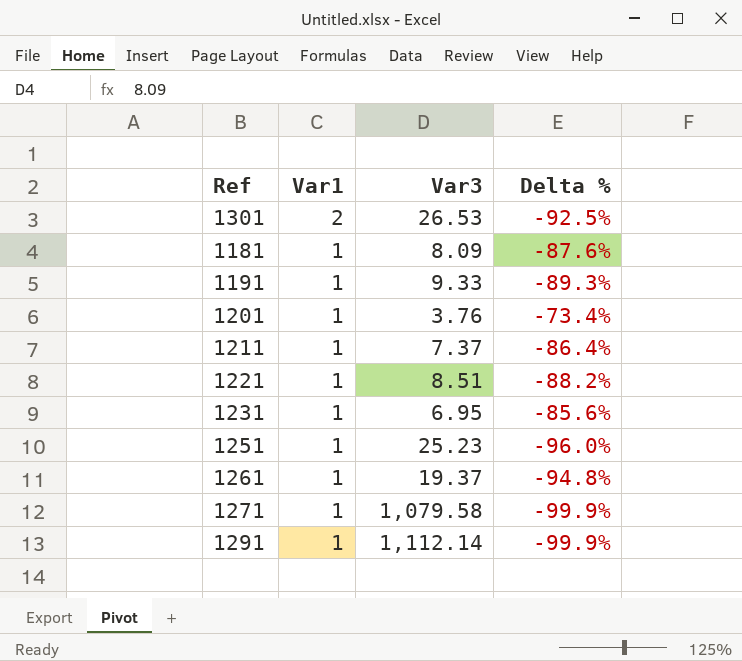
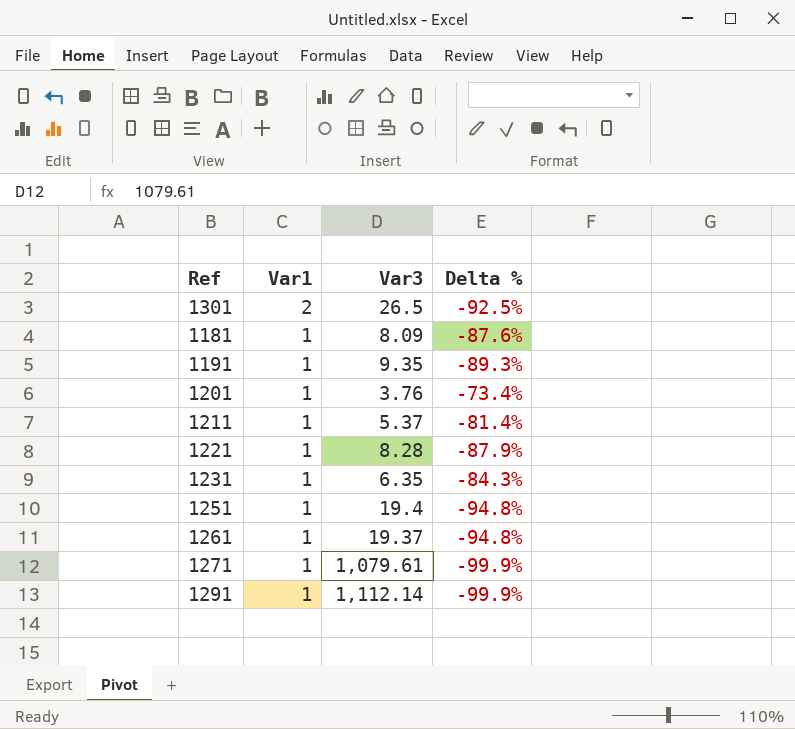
1301 | Var3: 26.53 -> 26.5
1191 | Var3: 9.33 -> 9.35
1211 | Var3: 7.37 -> 5.37
1211 | Delta %: -86.4% -> -81.4%
1221 | Var3: 8.51 -> 8.28
1221 | Delta %: -88.2% -> -87.9%
1231 | Var3: 6.95 -> 6.35
1231 | Delta %: -85.6% -> -84.3%
1251 | Var3: 25.23 -> 19.4
1251 | Delta %: -96.0% -> -94.8%
1271 | Var3: 1,079.58 -> 1,079.61

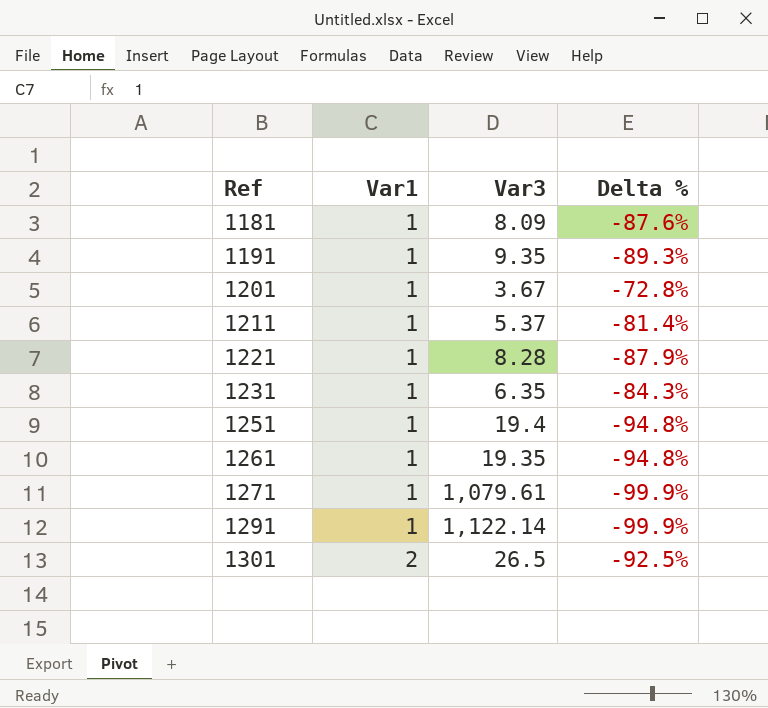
row order: Var1 descending -> Ref ascending
1201 | Var3: 3.76 -> 3.67
1201 | Delta %: -73.4% -> -72.8%
1261 | Var3: 19.37 -> 19.35
1291 | Var3: 1,112.14 -> 1,122.14

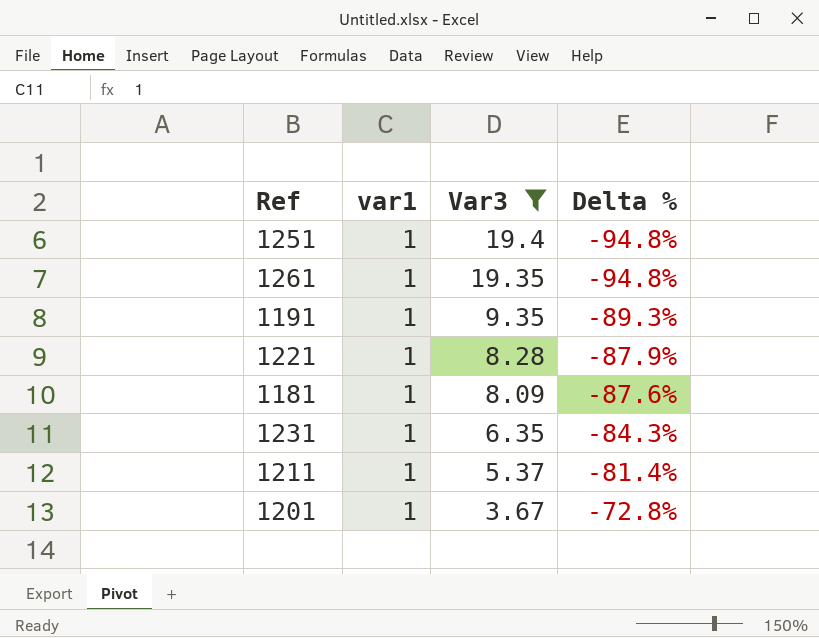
filter: none -> Var3 <= 19.4
row order: Ref ascending -> Var3 descending
column name: Var1 -> var1

